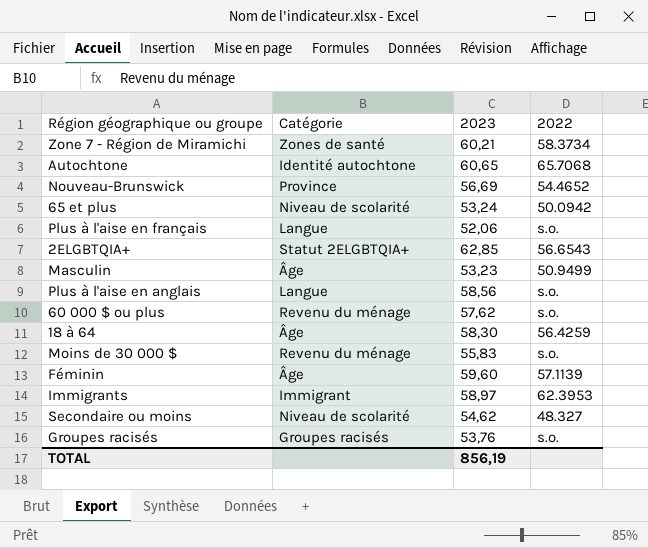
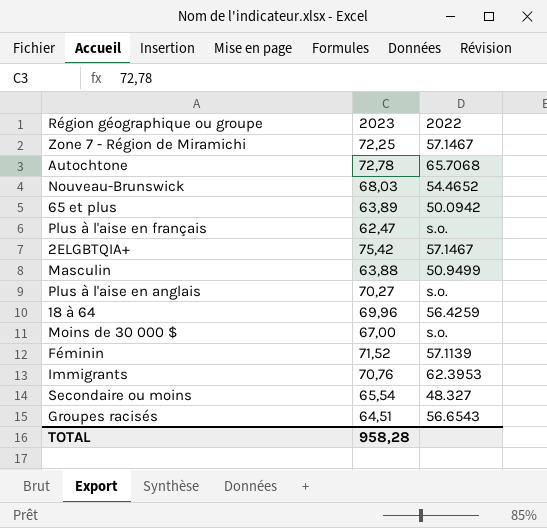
column Catégorie | position: 2 -> none
row 60 000 $ ou plus: Revenu du ménage | 57,62 | s.o. -> none
Zone 7 - Région de Miramichi | 2023: 60,21 -> 72,25
Zone 7 - Région de Miramichi | 2022: 58.3734 -> 57.1467
Autochtone | 2023: 60,65 -> 72,78
Nouveau-Brunswick | 2023: 56,69 -> 68,03
65 et plus | 2023: 53,24 -> 63,89
Plus à l'aise en français | 2023: 52,06 -> 62,47
2ELGBTQIA+ | 2023: 62,85 -> 75,42
2ELGBTQIA+ | 2022: 56.6543 -> 57.1467
Masculin | 2023: 53,23 -> 63,88
Plus à l'aise en anglais | 2023: 58,56 -> 70,27
18 à 64 | 2023: 58,30 -> 69,96
Moins de 30 000 $ | 2023: 55,83 -> 67,00
Féminin | 2023: 59,60 -> 71,52
Immigrants | 2023: 58,97 -> 70,76
Secondaire ou moins | 2023: 54,62 -> 65,54
Groupes racisés | 2023: 53,76 -> 64,51
Groupes racisés | 2022: s.o. -> 56.6543
TOTAL | 2023: 856,19 -> 958,28

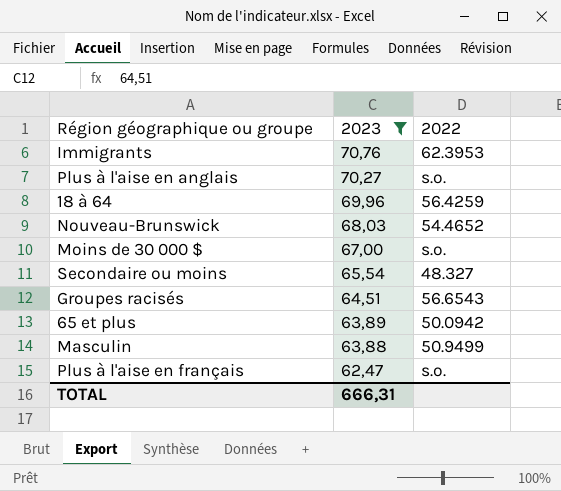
filter: none -> 2023 <= 70,76
row order: none -> 2023 descending
TOTAL | 2023: 958,28 -> 666,31

